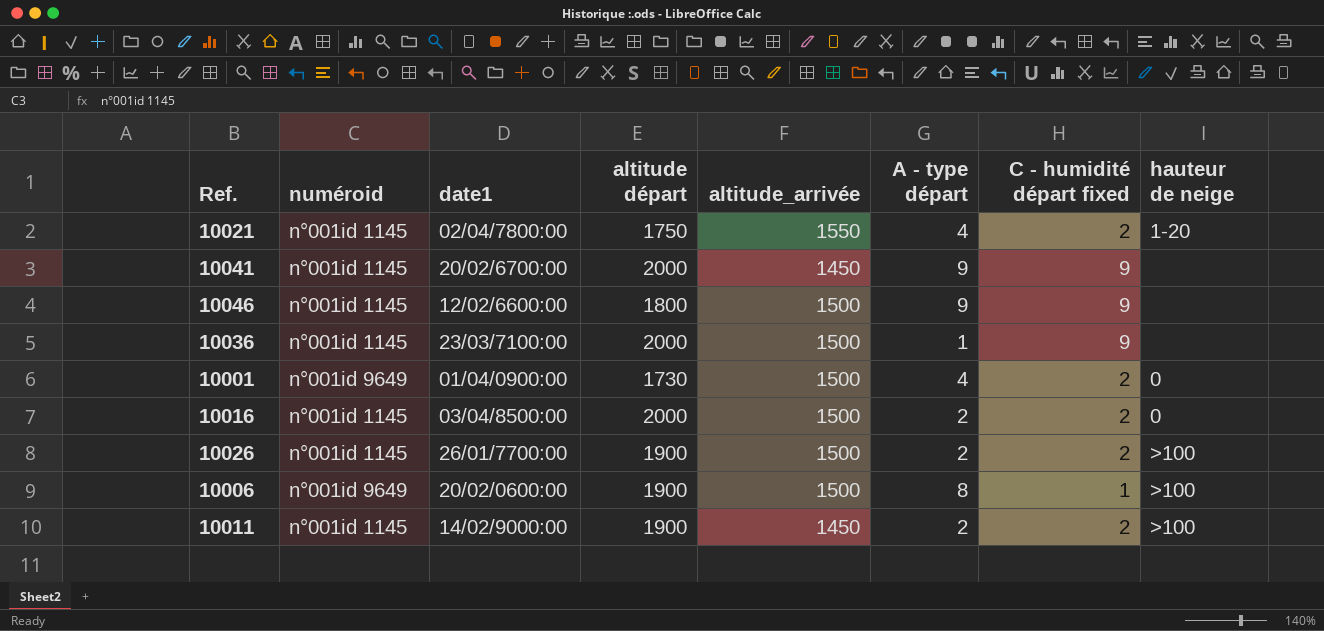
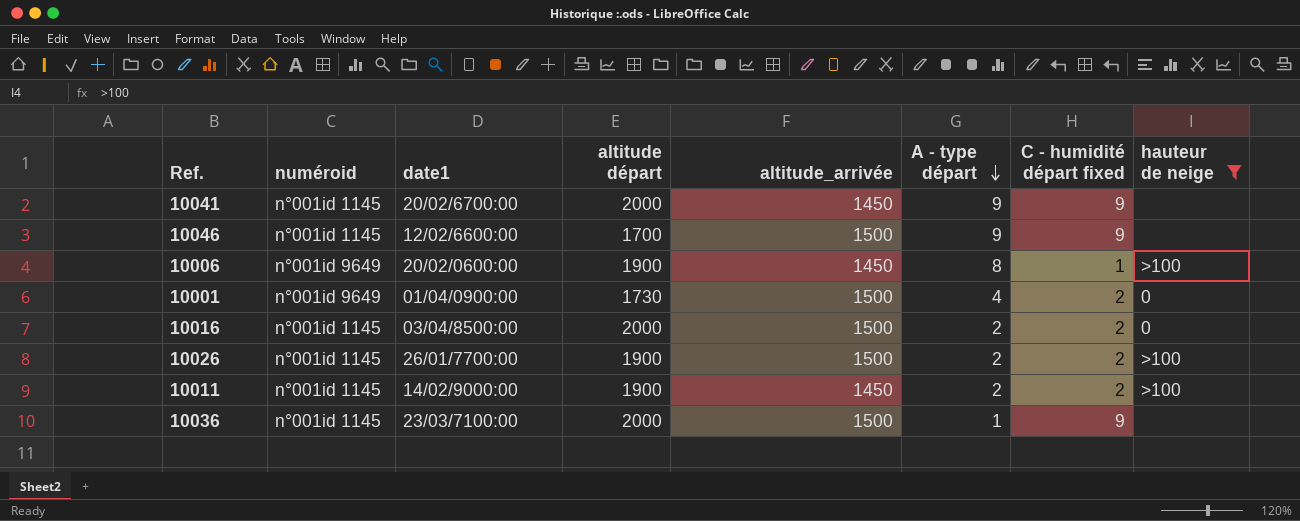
filter: none -> hauteur de neige != 1-20
row order: none -> A - type départ descending
10046 | altitude départ: 1800 -> 1700
10006 | altitude_arrivée: 1500 -> 1450

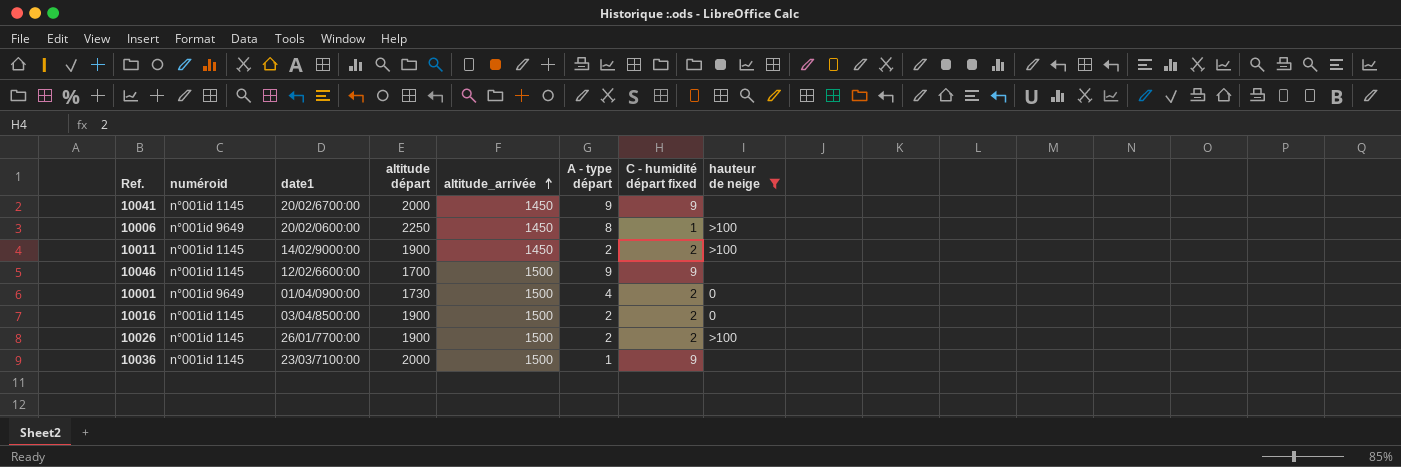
row order: A - type départ descending -> altitude_arrivée ascending
10006 | altitude départ: 1900 -> 2250
10016 | altitude départ: 2000 -> 1900

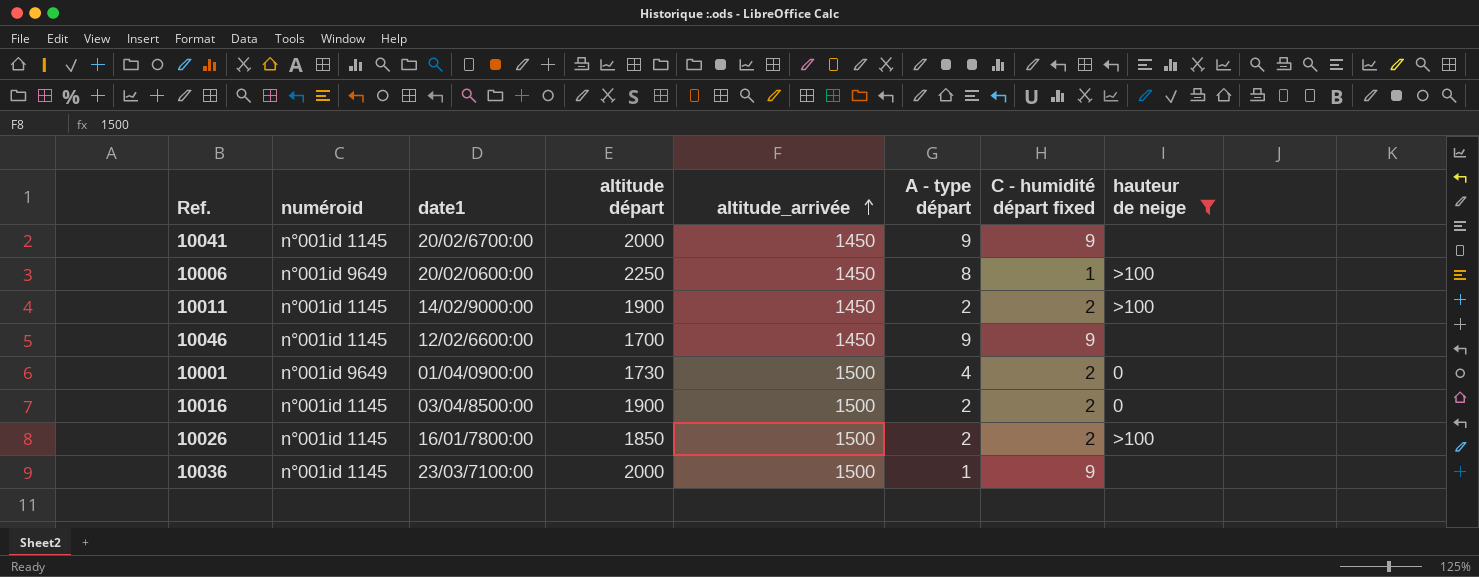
10046 | altitude_arrivée: 1500 -> 1450
10026 | date1: 26/01/7700:00 -> 16/01/7800:00
10026 | altitude départ: 1900 -> 1850

